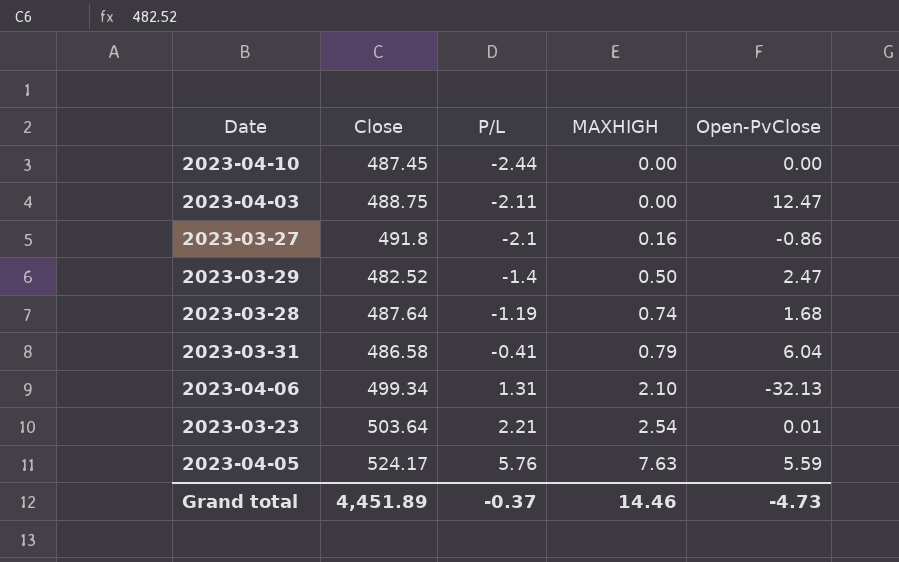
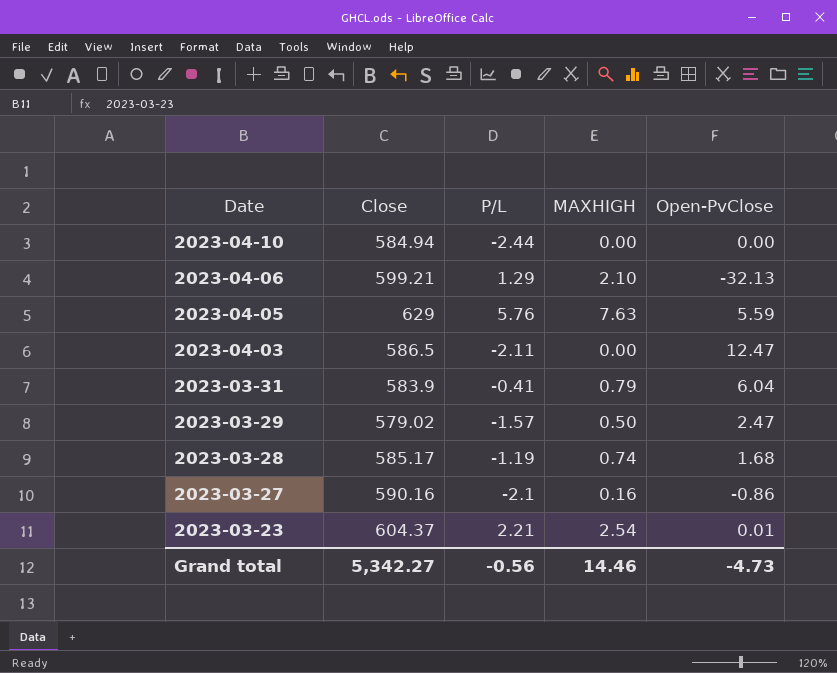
row order: P/L ascending -> Date descending
2023-04-10 | Close: 487.45 -> 584.94
2023-04-06 | Close: 499.34 -> 599.21
2023-04-06 | P/L: 1.31 -> 1.29
2023-04-05 | Close: 524.17 -> 629
2023-04-03 | Close: 488.75 -> 586.5
2023-03-31 | Close: 486.58 -> 583.9
2023-03-29 | Close: 482.52 -> 579.02
2023-03-29 | P/L: -1.4 -> -1.57
2023-03-28 | Close: 487.64 -> 585.17
2023-03-27 | Close: 491.8 -> 590.16
2023-03-23 | Close: 503.64 -> 604.37
Grand total | Close: 4,451.89 -> 5,342.27
Grand total | P/L: -0.37 -> -0.56

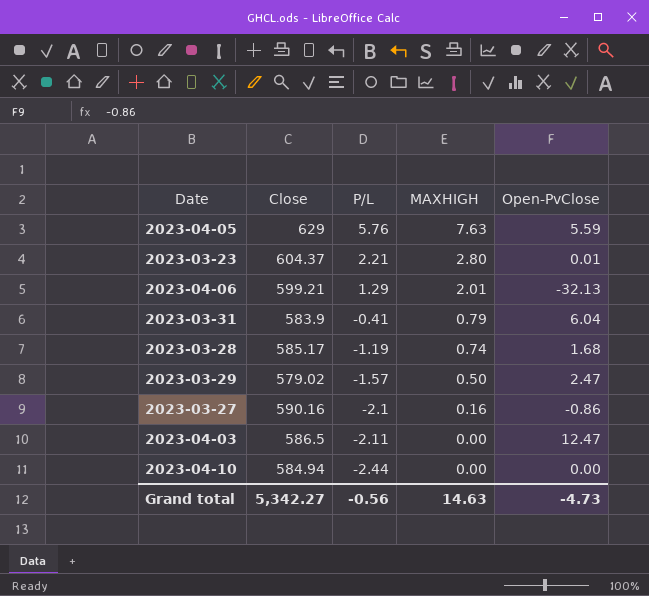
row order: Date descending -> P/L descending
2023-03-23 | MAXHIGH: 2.54 -> 2.80
2023-04-06 | MAXHIGH: 2.10 -> 2.01
Grand total | MAXHIGH: 14.46 -> 14.63

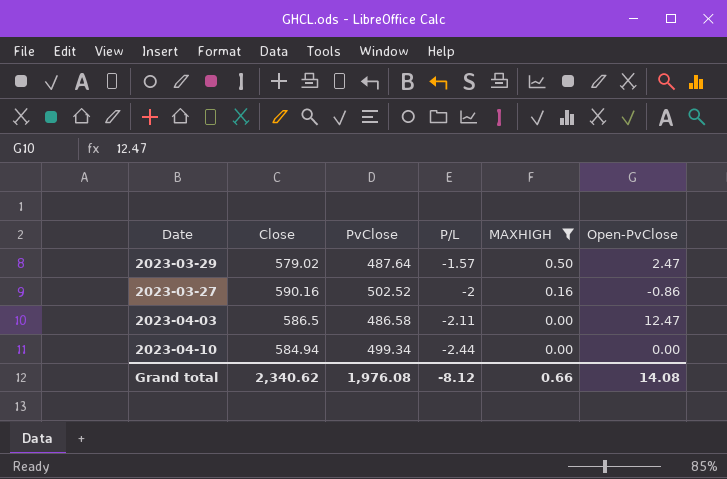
filter: none -> MAXHIGH <= 0.50
column PvClose | position: none -> 3
2023-03-27 | P/L: -2.1 -> -2
Grand total | Close: 5,342.27 -> 2,340.62
Grand total | P/L: -0.56 -> -8.12
Grand total | MAXHIGH: 14.63 -> 0.66
Grand total | Open-PvClose: -4.73 -> 14.08

